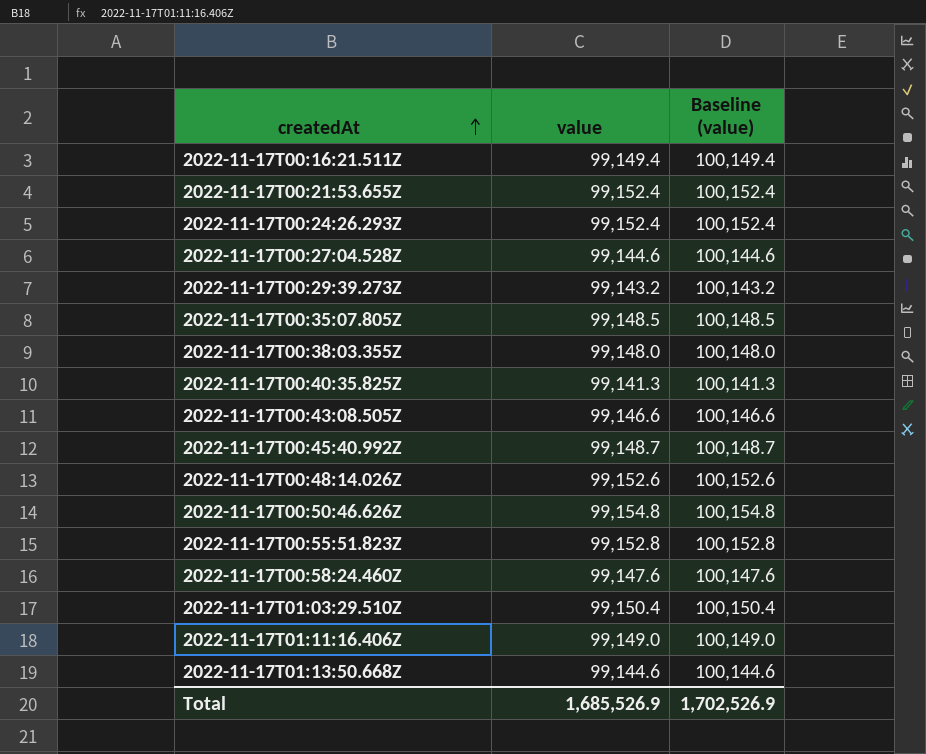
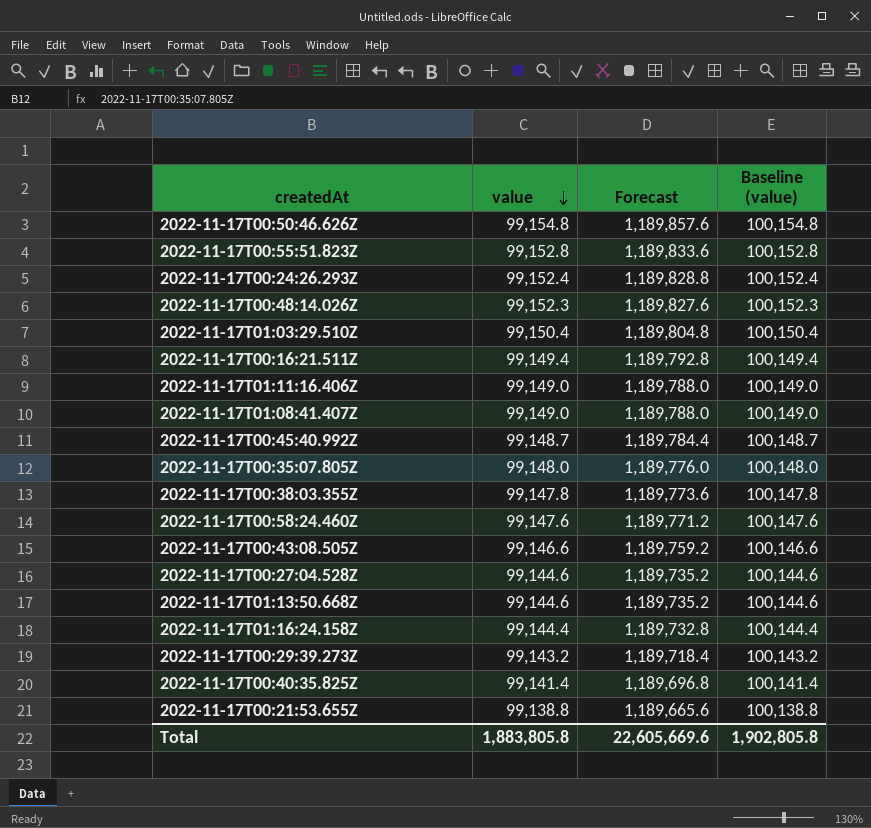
row order: createdAt ascending -> value descending
column Forecast | formula: none -> [value] * 12
2022-11-17T00:48:14.026Z | value: 99,152.6 -> 99,152.3
2022-11-17T00:48:14.026Z | Baseline (value): 100,152.6 -> 100,152.3
row 2022-11-17T01:08:41.407Z: none -> 99,149.0 | 1,189,788.0 | 100,149.0
2022-11-17T00:35:07.805Z | value: 99,148.5 -> 99,148.0
2022-11-17T00:35:07.805Z | Baseline (value): 100,148.5 -> 100,148.0
2022-11-17T00:38:03.355Z | value: 99,148.0 -> 99,147.8
2022-11-17T00:38:03.355Z | Baseline (value): 100,148.0 -> 100,147.8
row 2022-11-17T01:16:24.158Z: none -> 99,144.4 | 1,189,732.8 | 100,144.4
2022-11-17T00:40:35.825Z | value: 99,141.3 -> 99,141.4
2022-11-17T00:40:35.825Z | Baseline (value): 100,141.3 -> 100,141.4
2022-11-17T00:21:53.655Z | value: 99,152.4 -> 99,138.8
2022-11-17T00:21:53.655Z | Baseline (value): 100,152.4 -> 100,138.8
Total | value: 1,685,526.9 -> 1,883,805.8
Total | Baseline (value): 1,702,526.9 -> 1,902,805.8

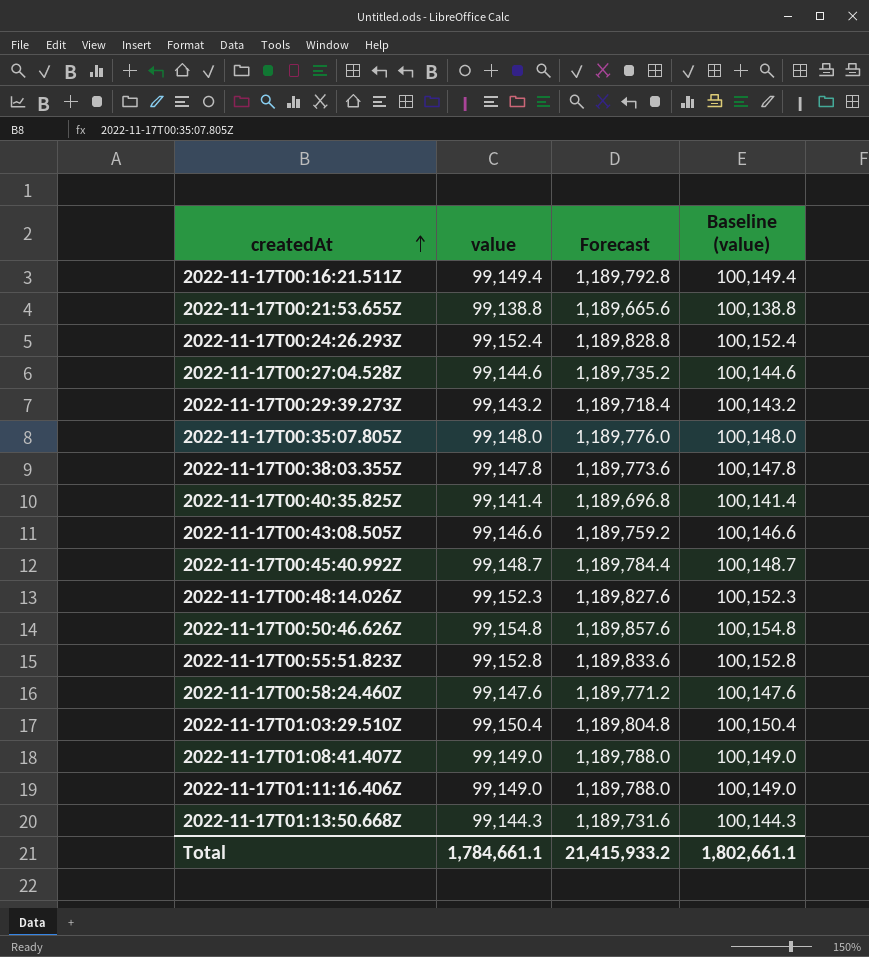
row order: value descending -> createdAt ascending
row 2022-11-17T01:16:24.158Z: 99,144.4 | 1,189,732.8 | 100,144.4 -> none
2022-11-17T01:13:50.668Z | value: 99,144.6 -> 99,144.3
2022-11-17T01:13:50.668Z | Forecast: 1,189,735.2 -> 1,189,731.6
2022-11-17T01:13:50.668Z | Baseline (value): 100,144.6 -> 100,144.3
Total | value: 1,883,805.8 -> 1,784,661.1
Total | Forecast: 22,605,669.6 -> 21,415,933.2
Total | Baseline (value): 1,902,805.8 -> 1,802,661.1

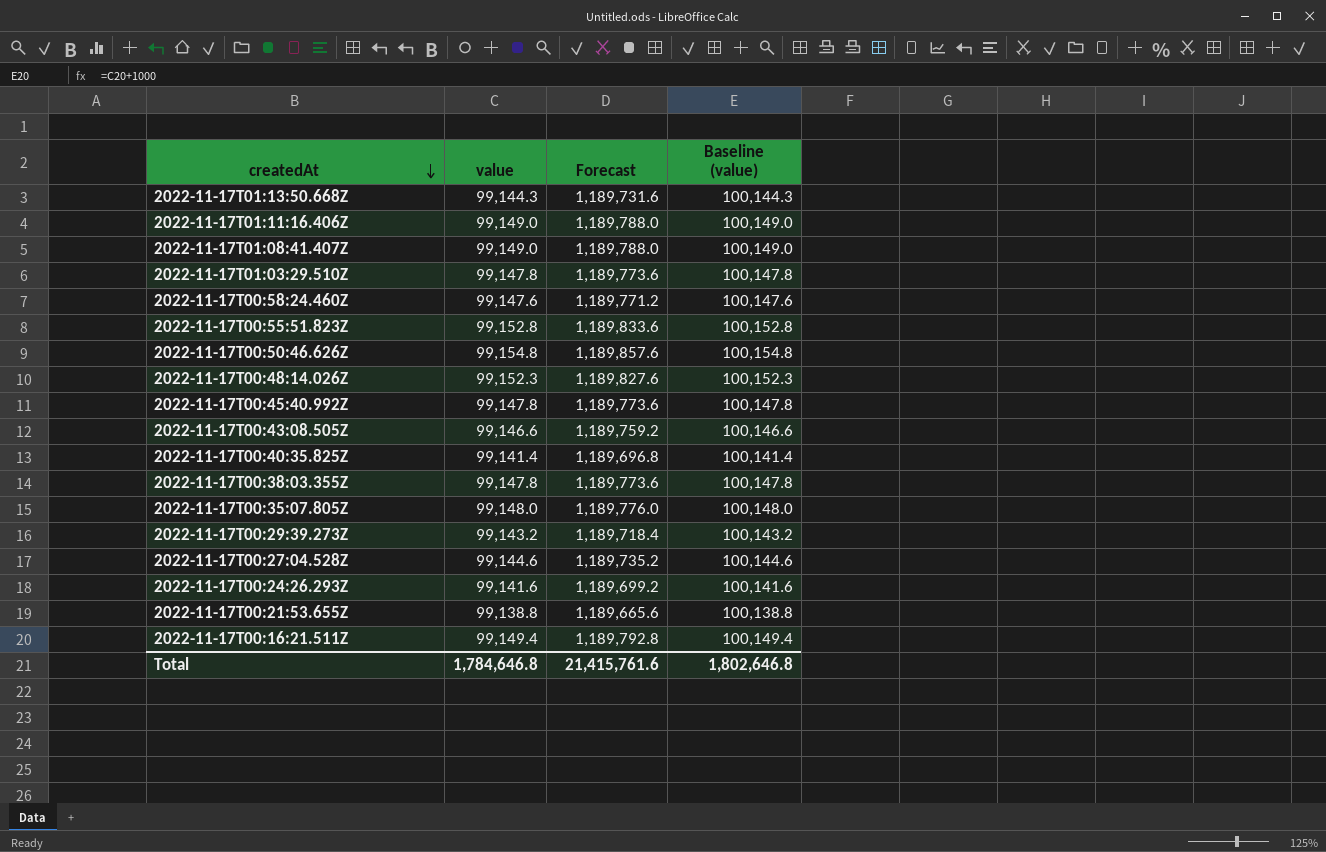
row order: createdAt ascending -> createdAt descending
2022-11-17T01:03:29.510Z | value: 99,150.4 -> 99,147.8
2022-11-17T01:03:29.510Z | Forecast: 1,189,804.8 -> 1,189,773.6
2022-11-17T01:03:29.510Z | Baseline (value): 100,150.4 -> 100,147.8
2022-11-17T00:45:40.992Z | value: 99,148.7 -> 99,147.8
2022-11-17T00:45:40.992Z | Forecast: 1,189,784.4 -> 1,189,773.6
2022-11-17T00:45:40.992Z | Baseline (value): 100,148.7 -> 100,147.8
2022-11-17T00:24:26.293Z | value: 99,152.4 -> 99,141.6
2022-11-17T00:24:26.293Z | Forecast: 1,189,828.8 -> 1,189,699.2
2022-11-17T00:24:26.293Z | Baseline (value): 100,152.4 -> 100,141.6
Total | value: 1,784,661.1 -> 1,784,646.8
Total | Forecast: 21,415,933.2 -> 21,415,761.6
Total | Baseline (value): 1,802,661.1 -> 1,802,646.8

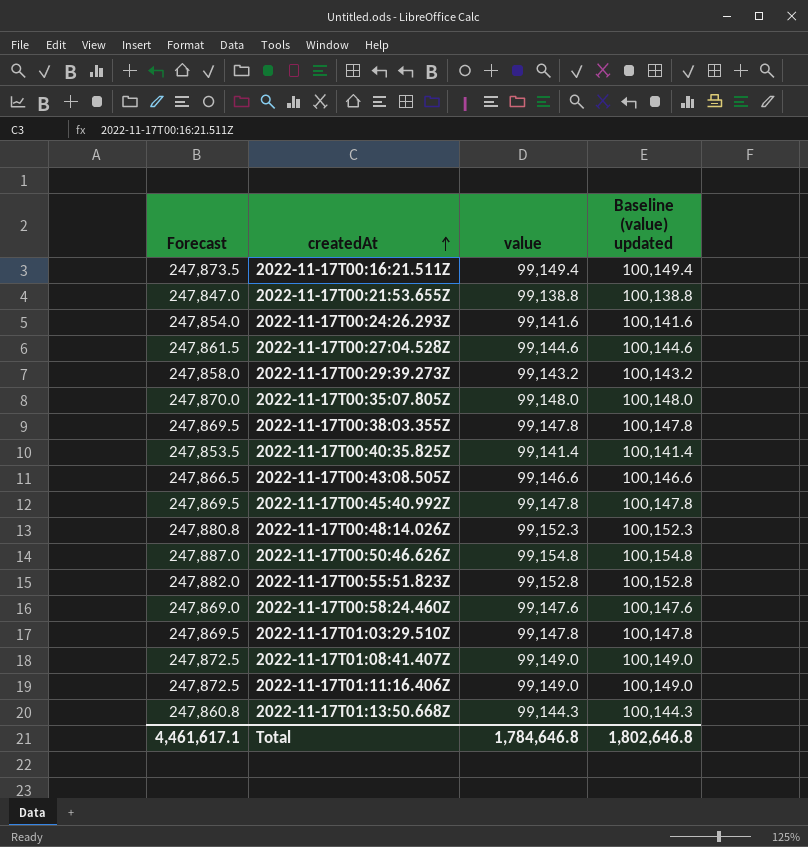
row order: createdAt descending -> createdAt ascending
column Forecast | formula: [value] * 12 -> [value] * 2.5
column Forecast | position: 3 -> 1
column name: Baseline (value) -> Baseline (value) updated
Total | Forecast: 21,415,761.6 -> 4,461,617.1

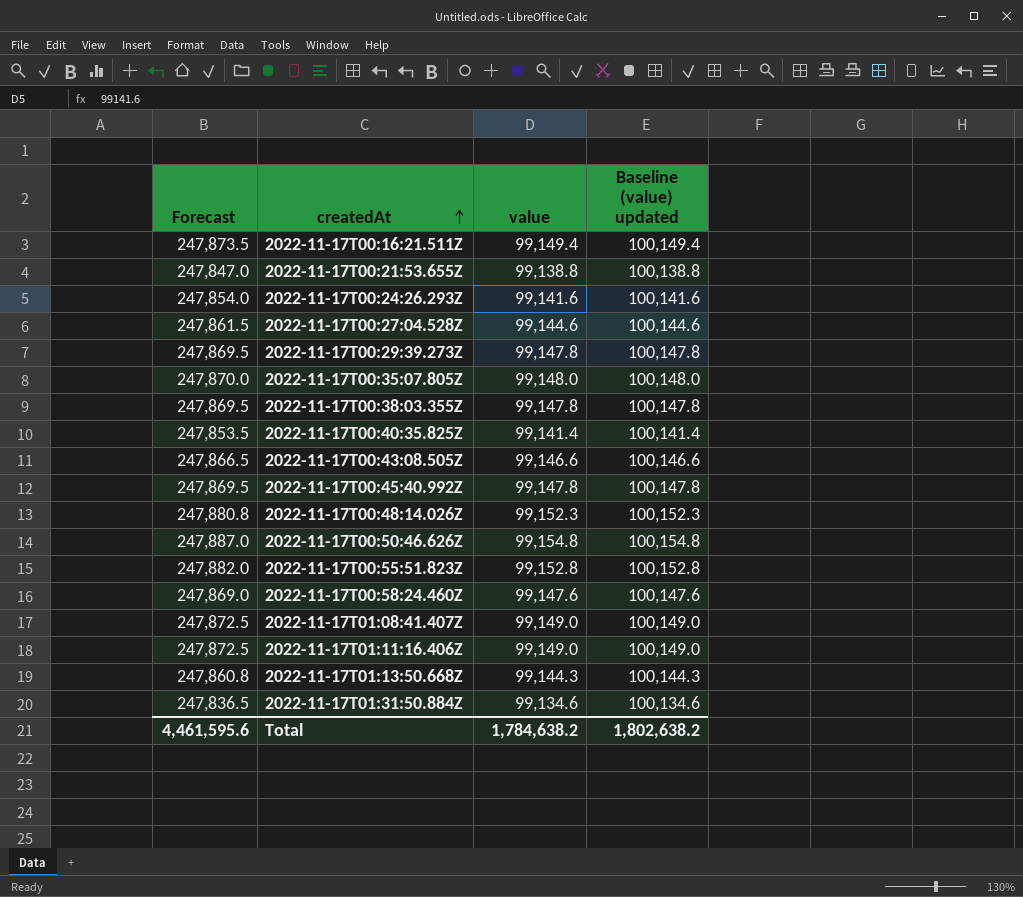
row 2022-11-17T01:03:29.510Z: 247,869.5 | 99,147.8 | 100,147.8 -> none
2022-11-17T00:29:39.273Z | Forecast: 247,858.0 -> 247,869.5
2022-11-17T00:29:39.273Z | value: 99,143.2 -> 99,147.8
2022-11-17T00:29:39.273Z | Baseline (value) updated: 100,143.2 -> 100,147.8
row 2022-11-17T01:31:50.884Z: none -> 247,836.5 | 99,134.6 | 100,134.6
Total | Forecast: 4,461,617.1 -> 4,461,595.6
Total | value: 1,784,646.8 -> 1,784,638.2
Total | Baseline (value) updated: 1,802,646.8 -> 1,802,638.2

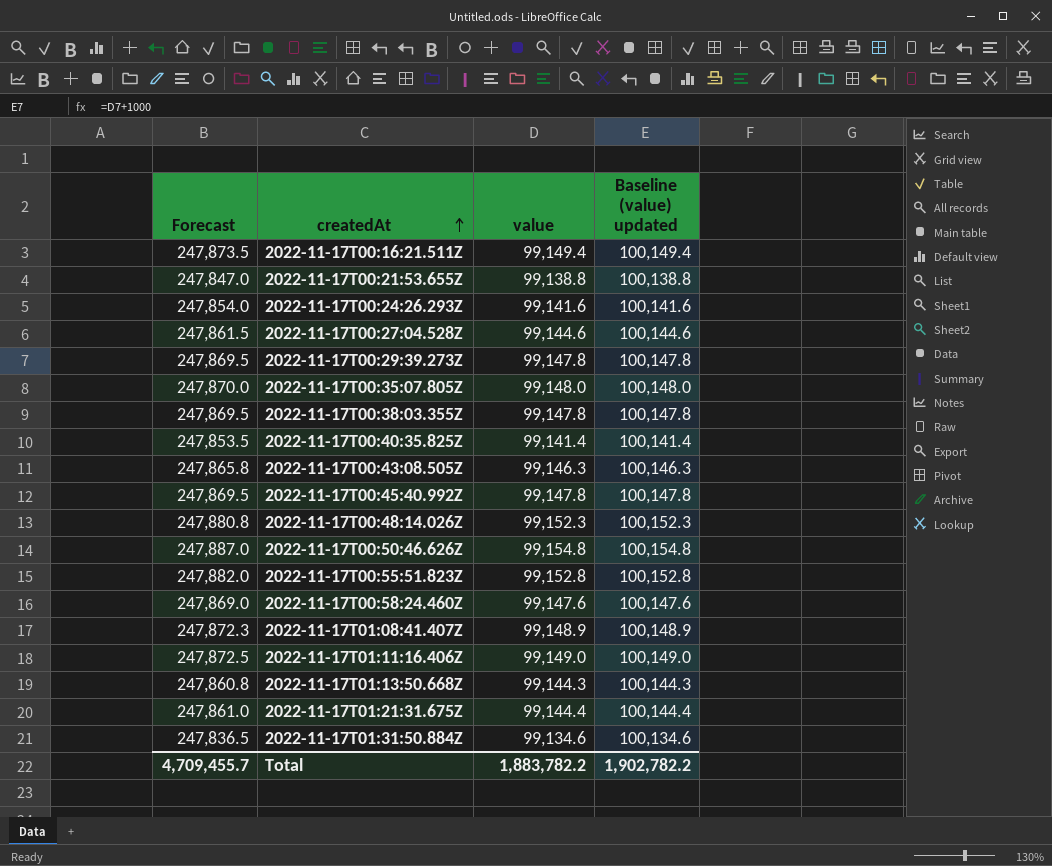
2022-11-17T00:43:08.505Z | Forecast: 247,866.5 -> 247,865.8
2022-11-17T00:43:08.505Z | value: 99,146.6 -> 99,146.3
2022-11-17T00:43:08.505Z | Baseline (value) updated: 100,146.6 -> 100,146.3
2022-11-17T01:08:41.407Z | Forecast: 247,872.5 -> 247,872.3
2022-11-17T01:08:41.407Z | value: 99,149.0 -> 99,148.9
2022-11-17T01:08:41.407Z | Baseline (value) updated: 100,149.0 -> 100,148.9
row 2022-11-17T01:21:31.675Z: none -> 247,861.0 | 99,144.4 | 100,144.4
Total | Forecast: 4,461,595.6 -> 4,709,455.7
Total | value: 1,784,638.2 -> 1,883,782.2
Total | Baseline (value) updated: 1,802,638.2 -> 1,902,782.2

